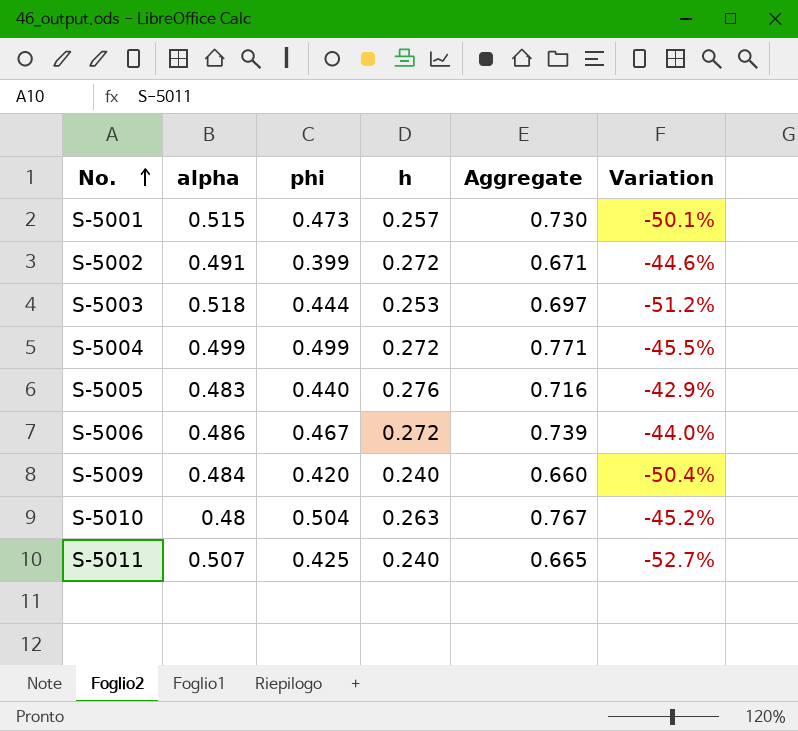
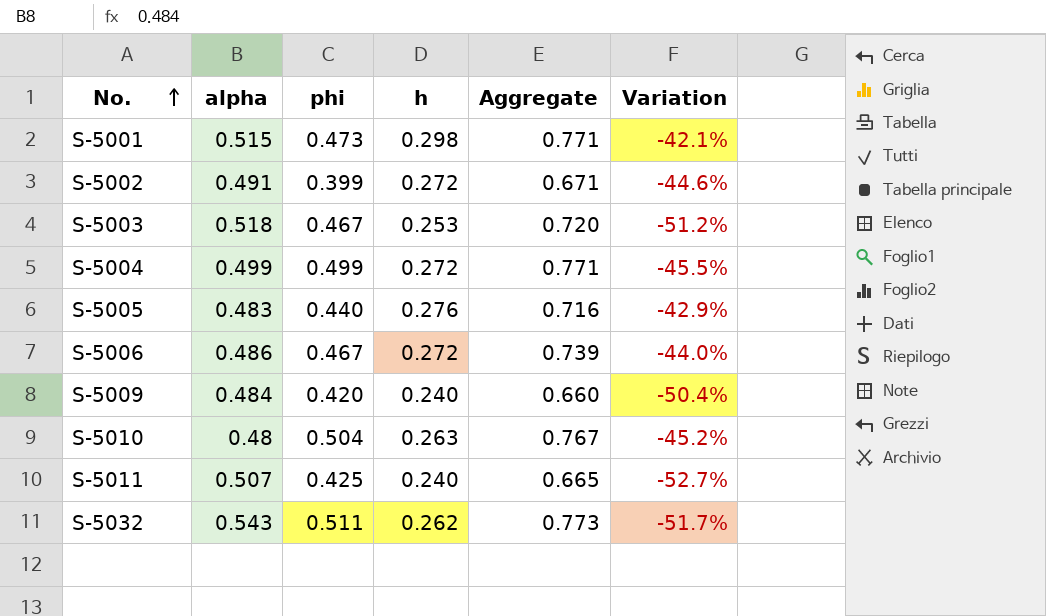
S-5001 | h: 0.257 -> 0.298
S-5001 | Aggregate: 0.730 -> 0.771
S-5001 | Variation: -50.1% -> -42.1%
S-5003 | phi: 0.444 -> 0.467
S-5003 | Aggregate: 0.697 -> 0.720
row S-5032: none -> 0.543 | 0.511 | 0.262 | 0.773 | -51.7%

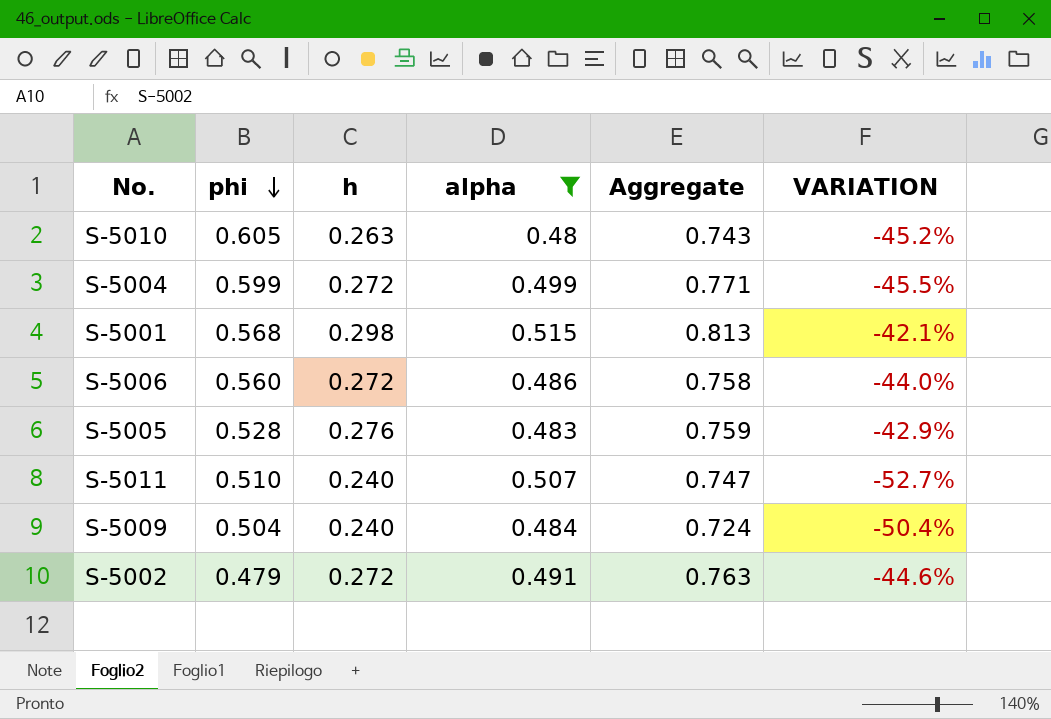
filter: none -> alpha <= 0.515
row order: No. ascending -> phi descending
column alpha | position: 2 -> 4
column Aggregate | formula: [phi] + [h] -> [h] + [alpha]
column name: Variation -> VARIATION
S-5010 | phi: 0.504 -> 0.605
S-5004 | phi: 0.499 -> 0.599
S-5001 | phi: 0.473 -> 0.568
S-5006 | phi: 0.467 -> 0.560
S-5005 | phi: 0.440 -> 0.528
S-5011 | phi: 0.425 -> 0.510
S-5009 | phi: 0.420 -> 0.504
S-5002 | phi: 0.399 -> 0.479

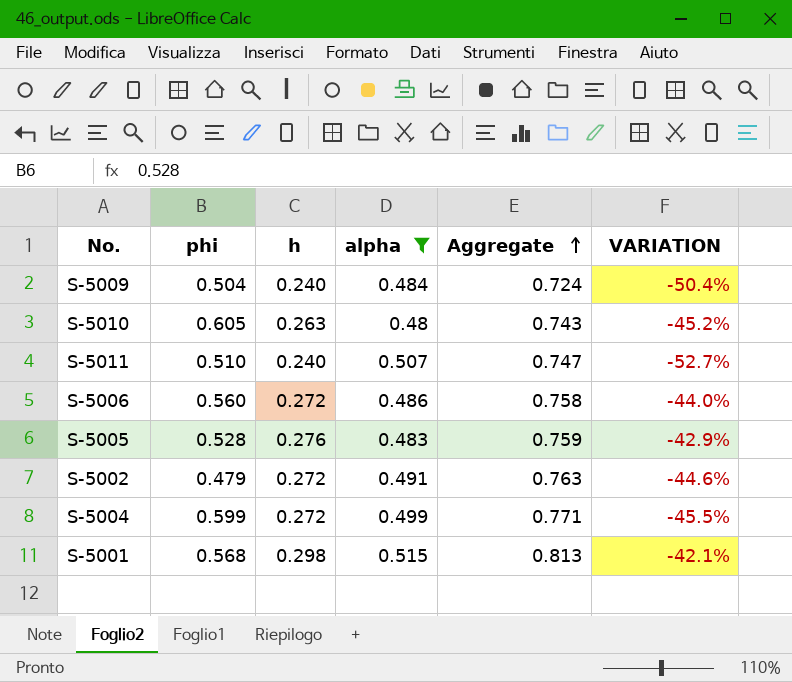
row order: phi descending -> Aggregate ascending

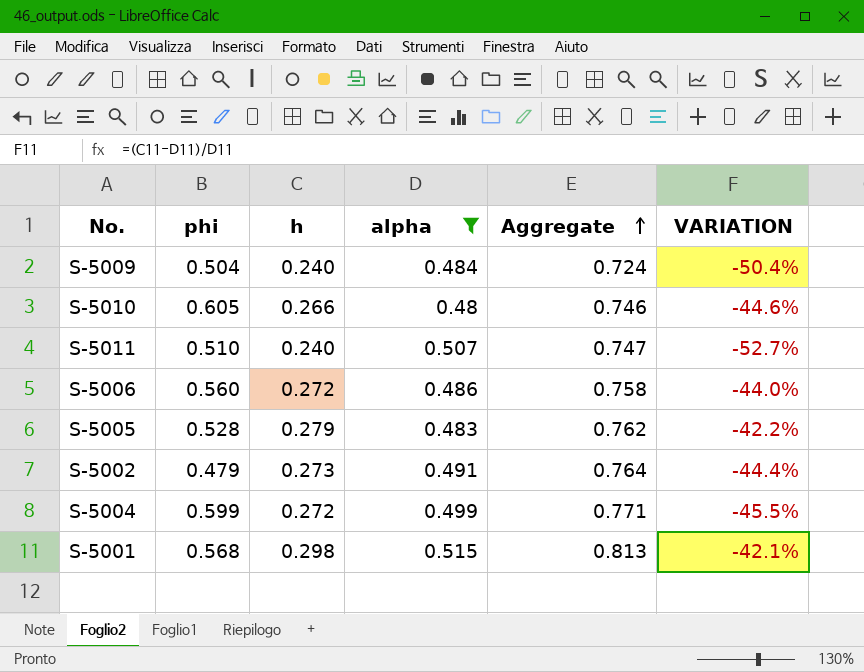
S-5010 | h: 0.263 -> 0.266
S-5010 | Aggregate: 0.743 -> 0.746
S-5010 | VARIATION: -45.2% -> -44.6%
S-5005 | h: 0.276 -> 0.279
S-5005 | Aggregate: 0.759 -> 0.762
S-5005 | VARIATION: -42.9% -> -42.2%
S-5002 | h: 0.272 -> 0.273
S-5002 | Aggregate: 0.763 -> 0.764
S-5002 | VARIATION: -44.6% -> -44.4%

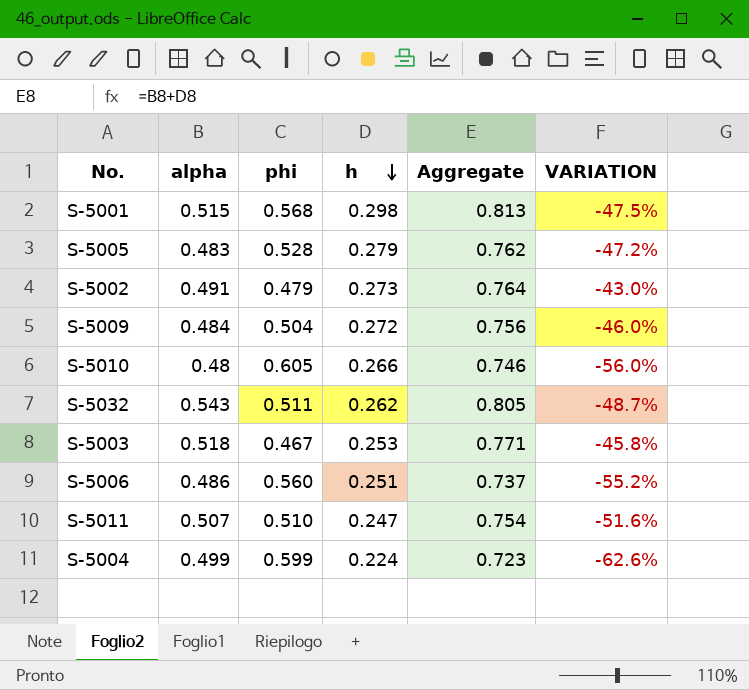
filter: alpha <= 0.515 -> none
row order: Aggregate ascending -> h descending
column alpha | position: 4 -> 2
column VARIATION | formula: ([h] - [alpha]) / [alpha] -> ([h] - [phi]) / [phi]
S-5009 | h: 0.240 -> 0.272
S-5009 | Aggregate: 0.724 -> 0.756
S-5006 | h: 0.272 -> 0.251
S-5006 | Aggregate: 0.758 -> 0.737
S-5011 | h: 0.240 -> 0.247
S-5011 | Aggregate: 0.747 -> 0.754
S-5004 | h: 0.272 -> 0.224
S-5004 | Aggregate: 0.771 -> 0.723

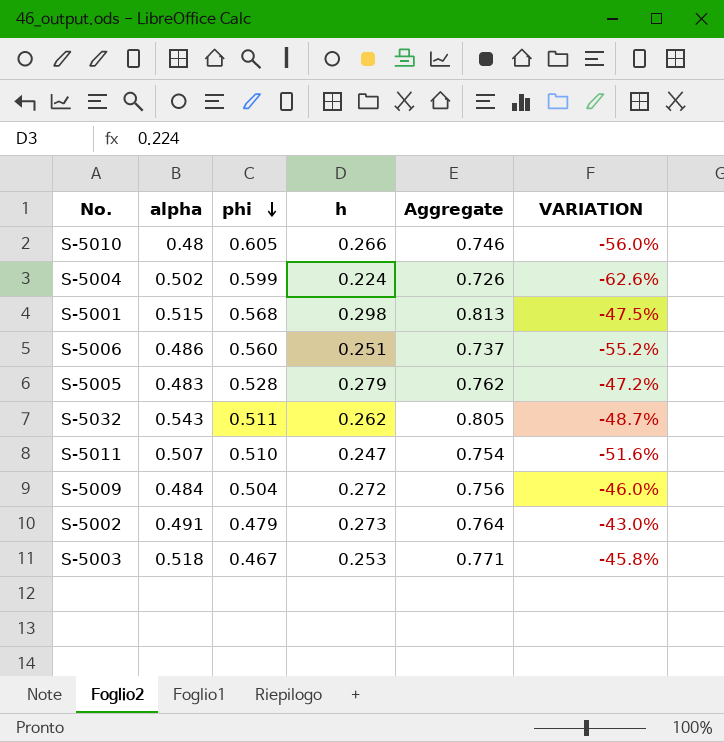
row order: h descending -> phi descending
S-5004 | alpha: 0.499 -> 0.502
S-5004 | Aggregate: 0.723 -> 0.726

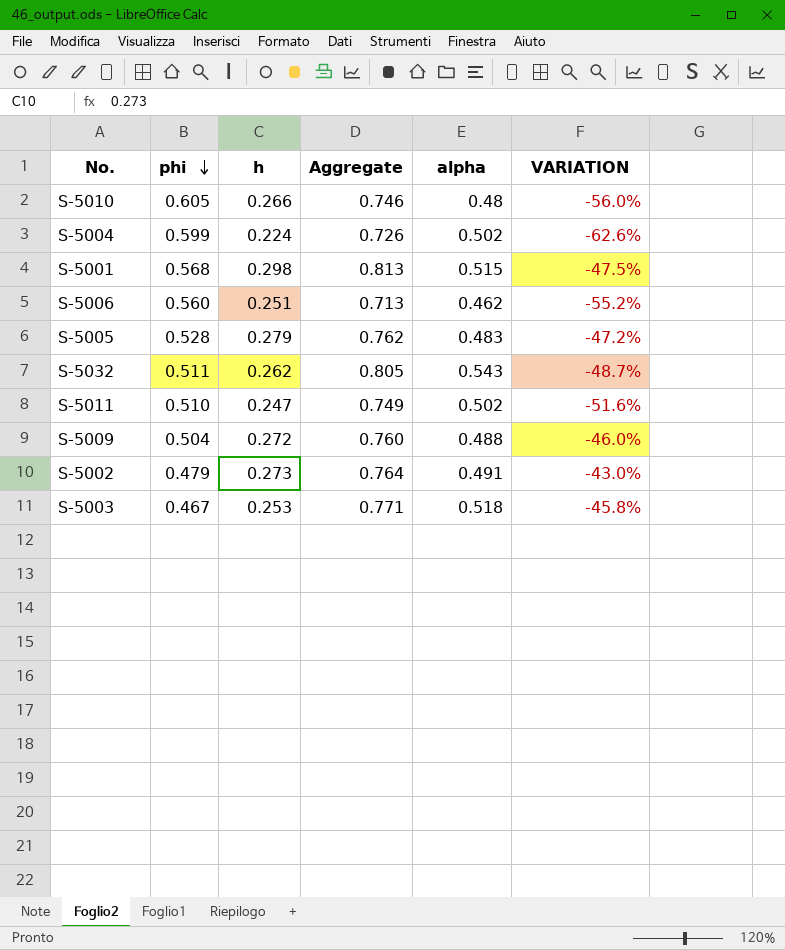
column alpha | position: 2 -> 5
S-5006 | Aggregate: 0.737 -> 0.713
S-5006 | alpha: 0.486 -> 0.462
S-5011 | Aggregate: 0.754 -> 0.749
S-5011 | alpha: 0.507 -> 0.502
S-5009 | Aggregate: 0.756 -> 0.760
S-5009 | alpha: 0.484 -> 0.488

